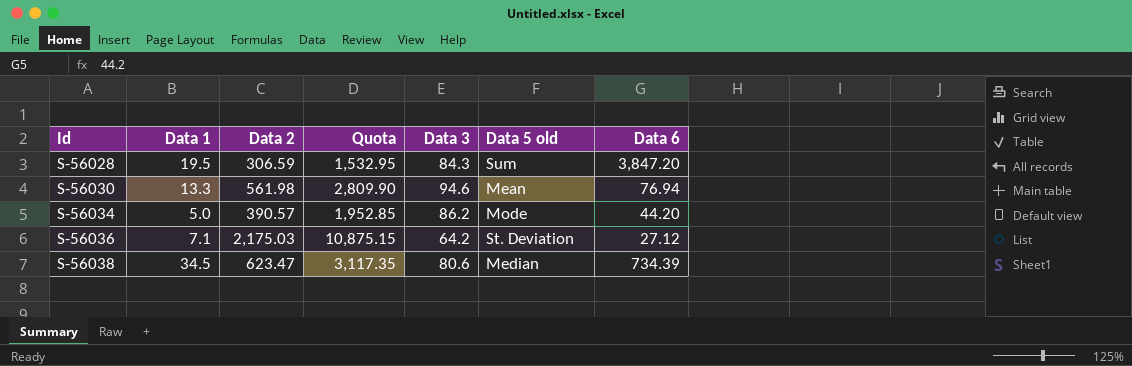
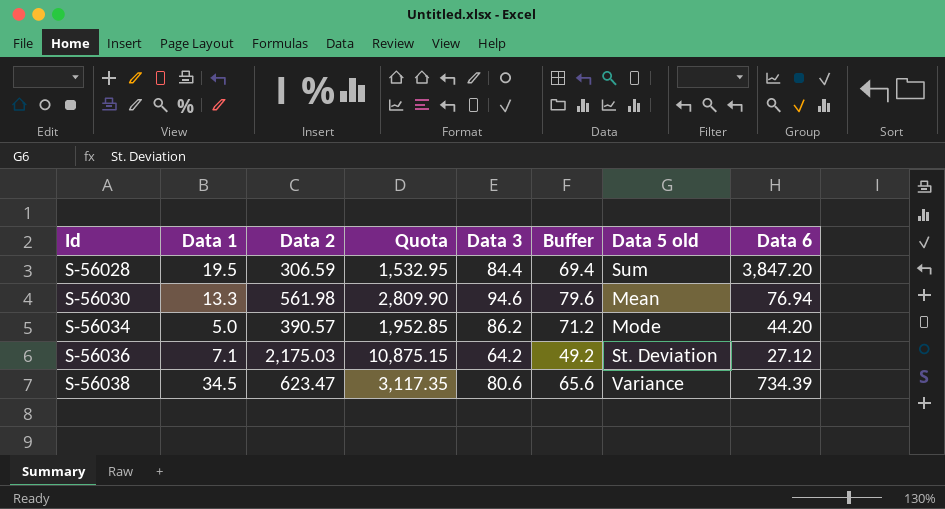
column Buffer | formula: none -> [Data 3] - 15
S-56028 | Data 3: 84.3 -> 84.4
S-56038 | Data 5 old: Median -> Variance

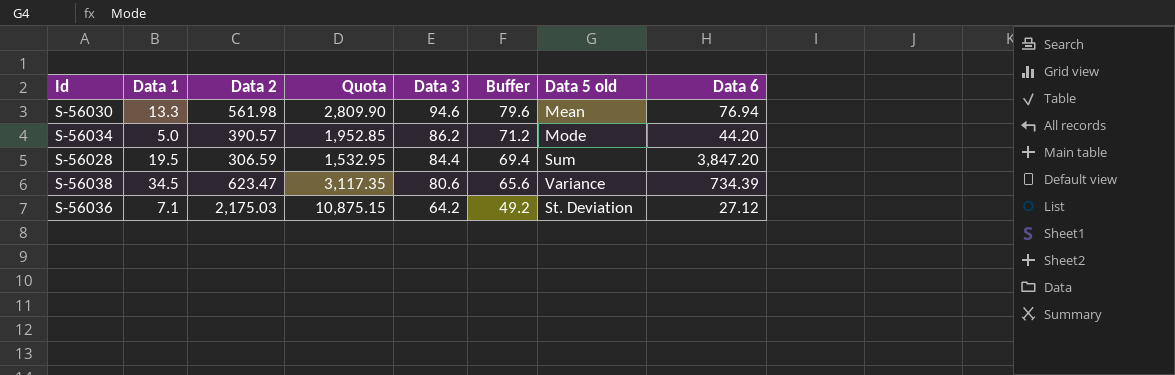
row order: Id ascending -> Data 3 descending

